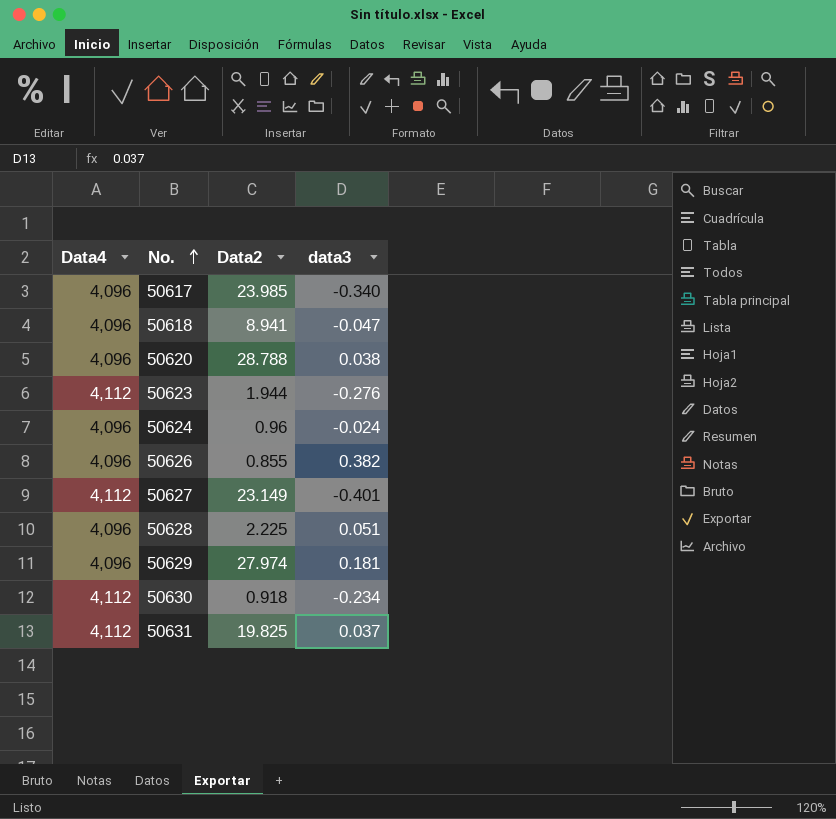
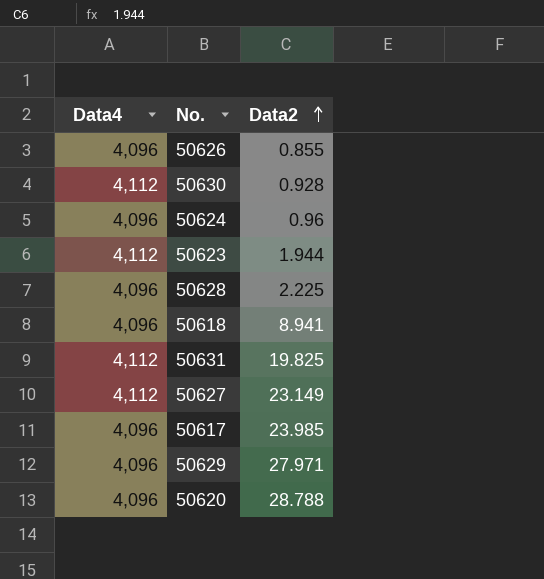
row order: No. ascending -> Data2 ascending
column data3 | position: 4 -> none
50630 | Data2: 0.918 -> 0.928
50629 | Data2: 27.974 -> 27.971

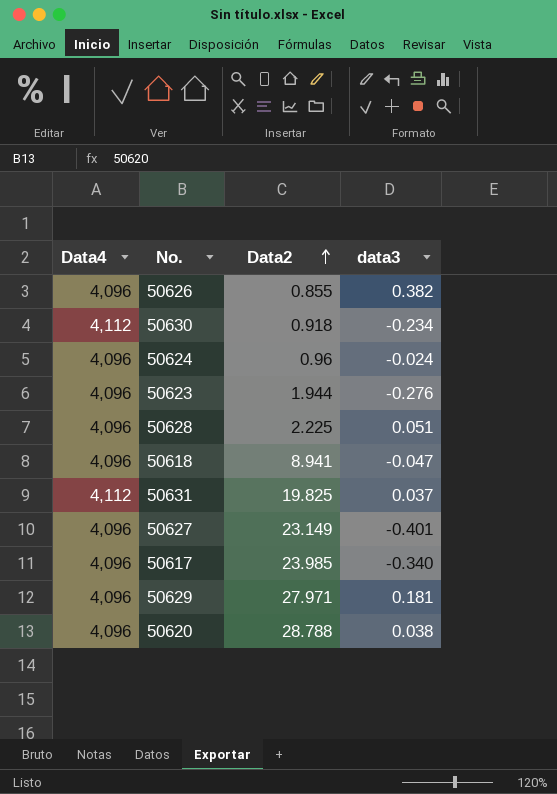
column data3 | position: none -> 4
50630 | Data2: 0.928 -> 0.918
50623 | Data4: 4,112 -> 4,096
50627 | Data4: 4,112 -> 4,096

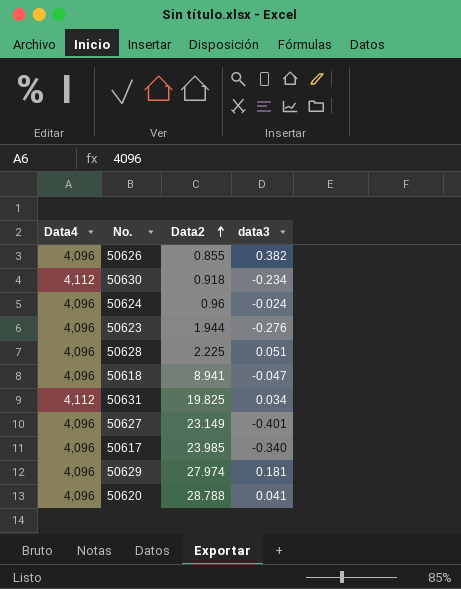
50631 | data3: 0.037 -> 0.034
50629 | Data2: 27.971 -> 27.974
50620 | data3: 0.038 -> 0.041

